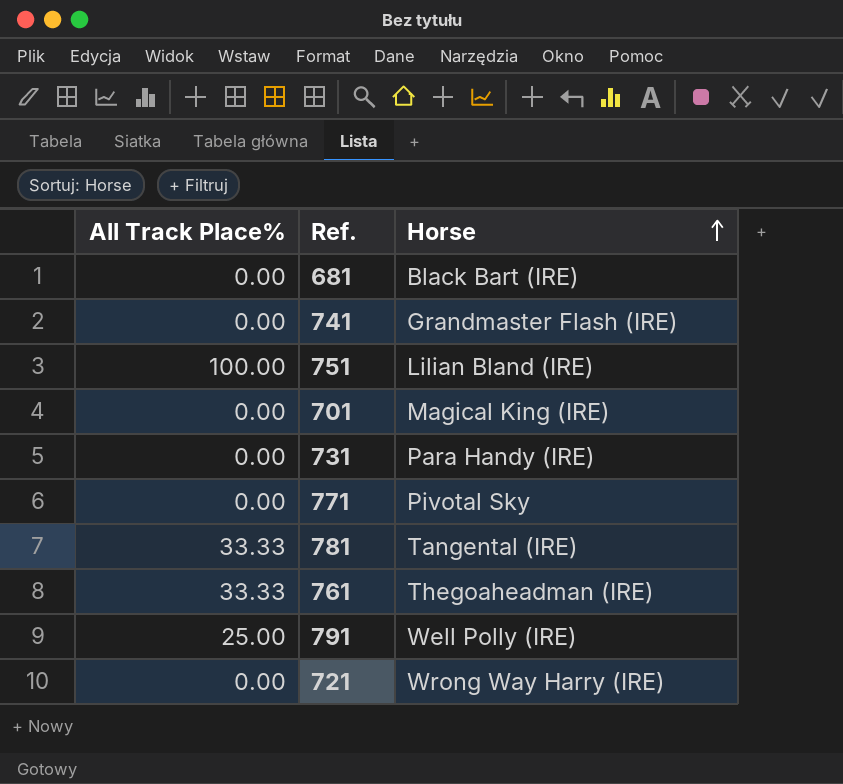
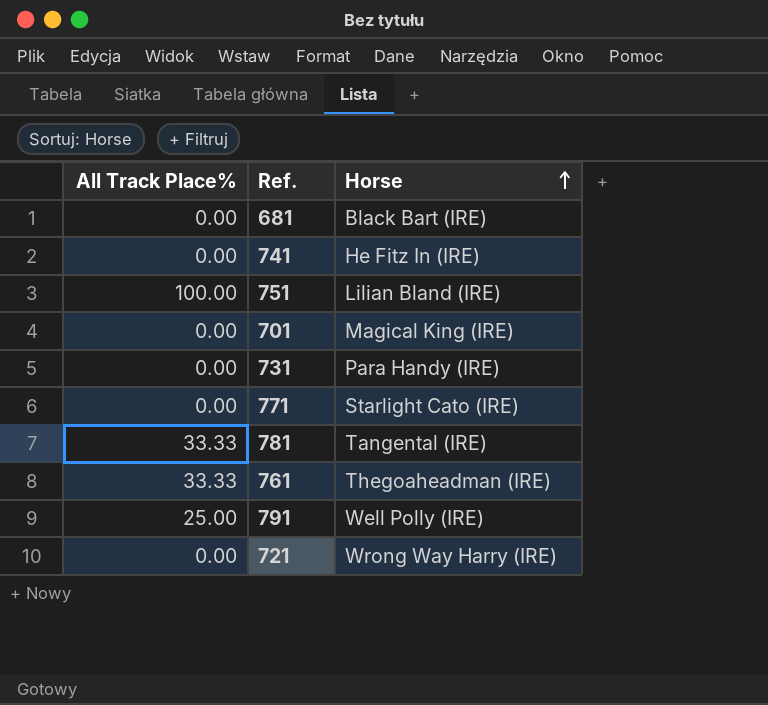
741 | Horse: Grandmaster Flash (IRE) -> He Fitz In (IRE)
771 | Horse: Pivotal Sky -> Starlight Cato (IRE)

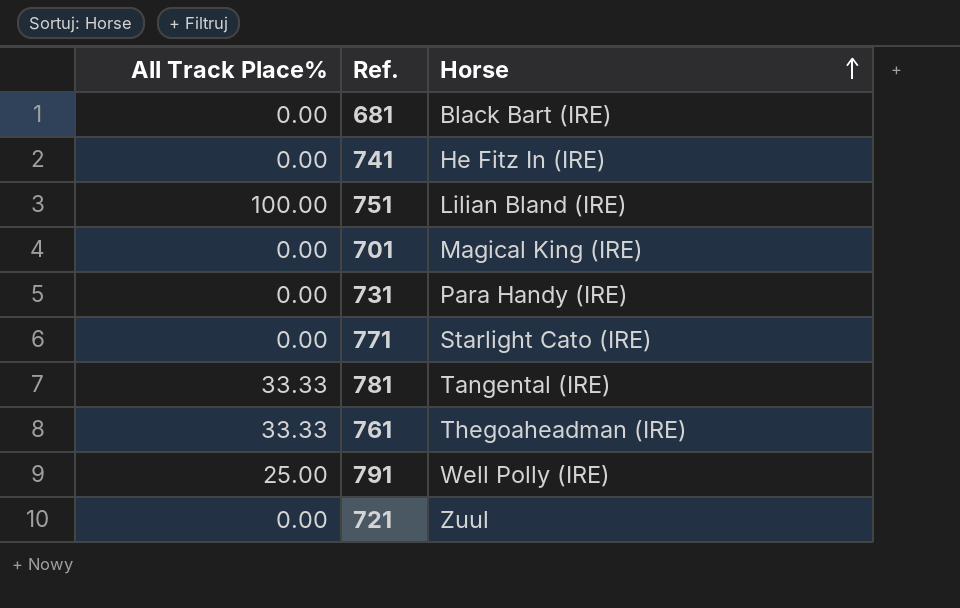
721 | Horse: Wrong Way Harry (IRE) -> Zuul

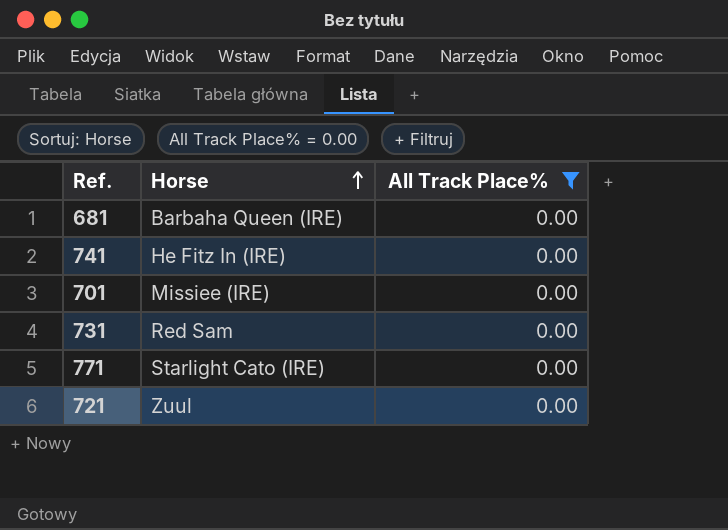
filter: none -> All Track Place% = 0.00
column All Track Place% | position: 1 -> 3
681 | Horse: Black Bart (IRE) -> Barbaha Queen (IRE)
701 | Horse: Magical King (IRE) -> Missiee (IRE)
731 | Horse: Para Handy (IRE) -> Red Sam

